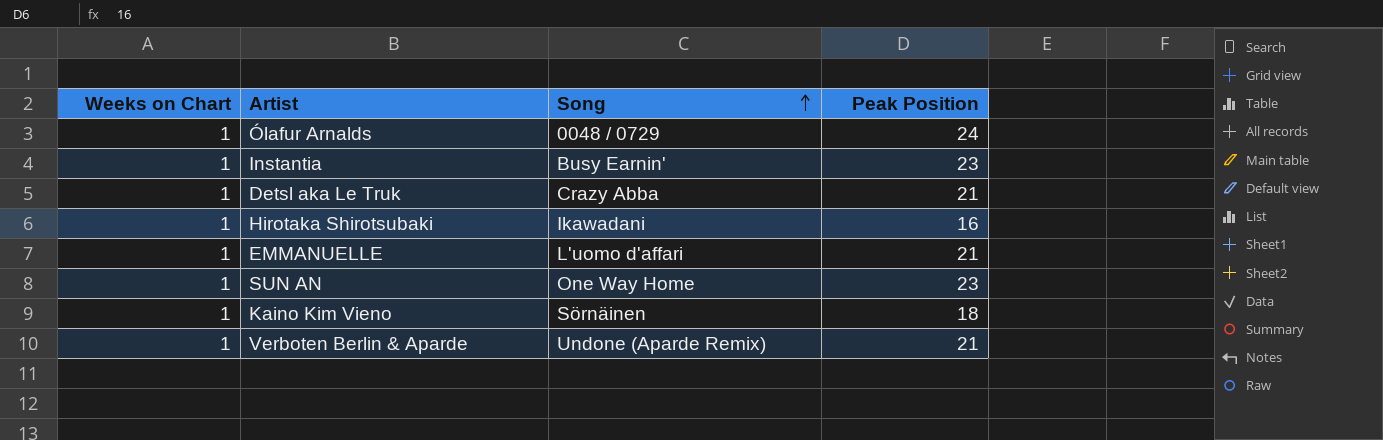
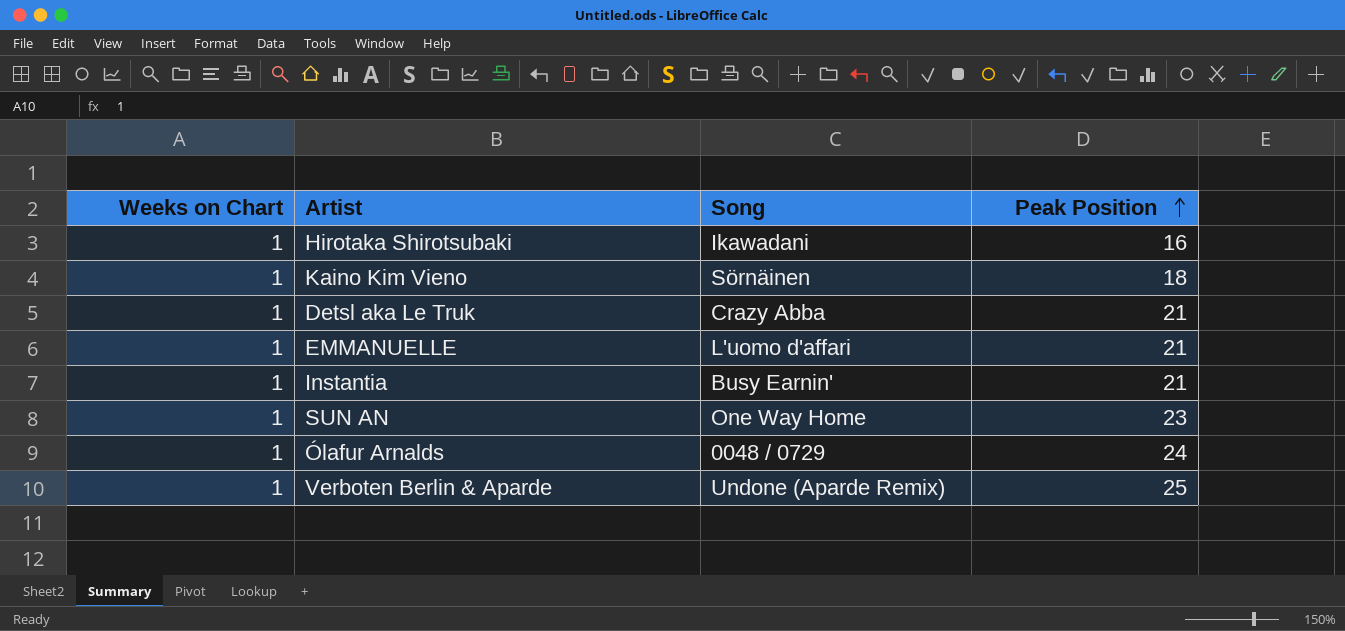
row order: Song ascending -> Peak Position ascending
Instantia | Peak Position: 23 -> 21
Verboten Berlin & Aparde | Peak Position: 21 -> 25

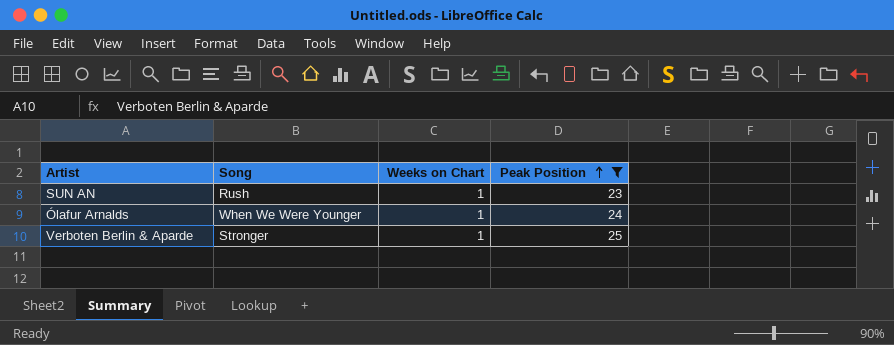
filter: none -> Peak Position >= 23
column Weeks on Chart | position: 1 -> 3
SUN AN | Song: One Way Home -> Rush
Ólafur Arnalds | Song: 0048 / 0729 -> When We Were Younger
Verboten Berlin & Aparde | Song: Undone (Aparde Remix) -> Stronger

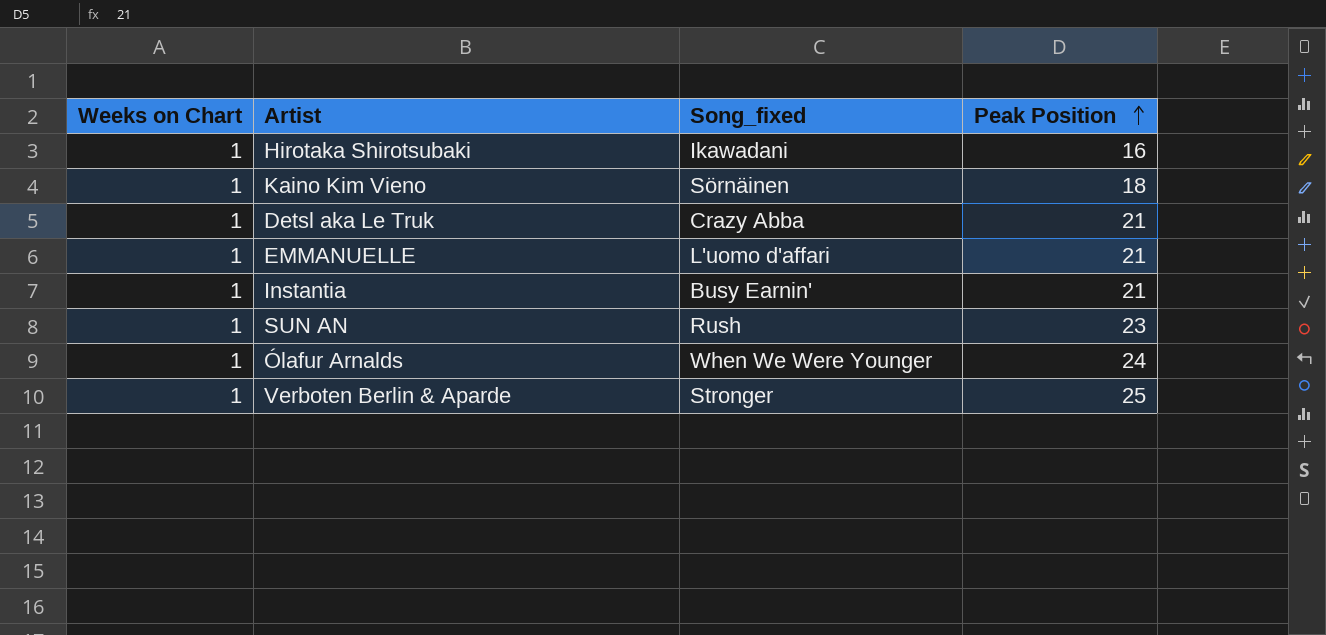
filter: Peak Position >= 23 -> none
column Weeks on Chart | position: 3 -> 1
column name: Song -> Song_fixed

